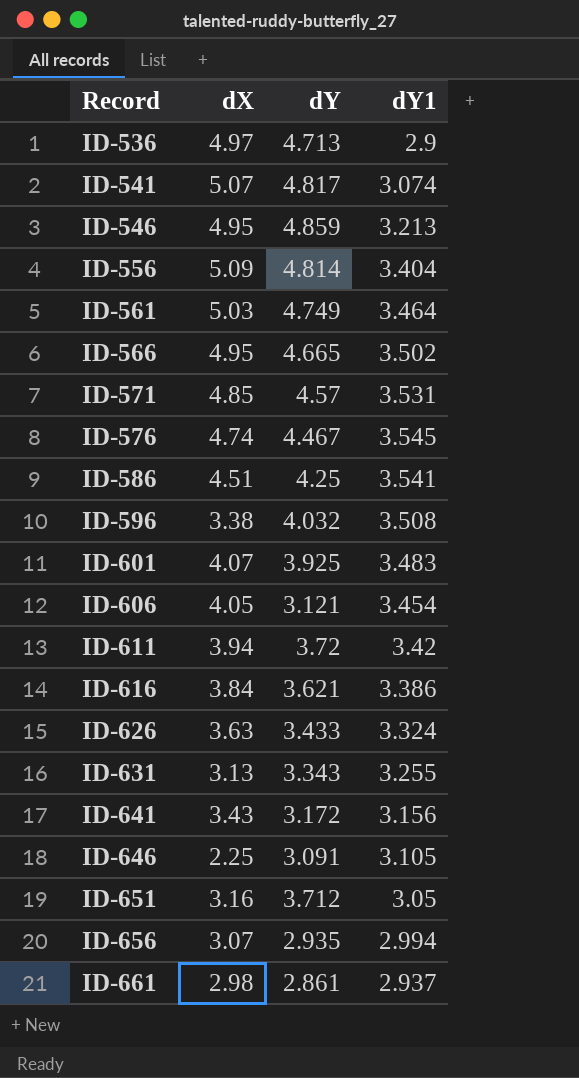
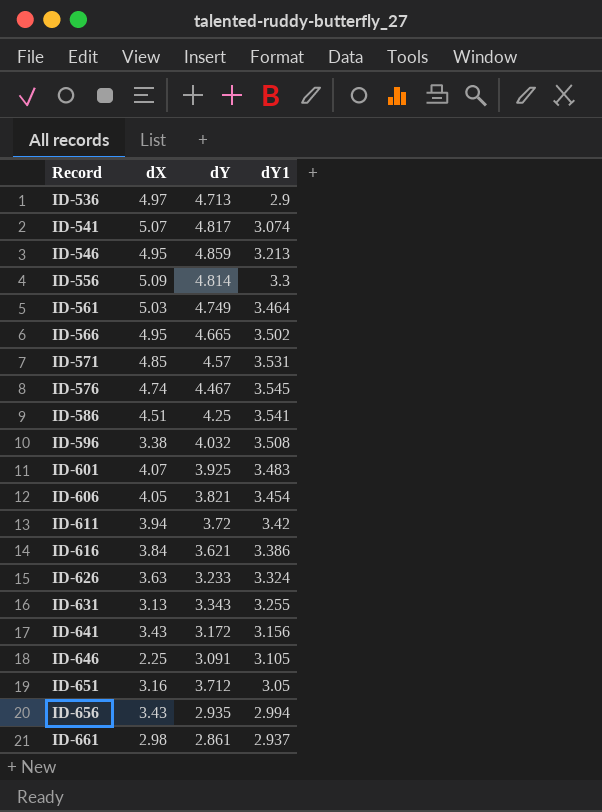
ID-556 | dY1: 3.404 -> 3.3
ID-606 | dY: 3.121 -> 3.821
ID-626 | dY: 3.433 -> 3.233
ID-656 | dX: 3.07 -> 3.43

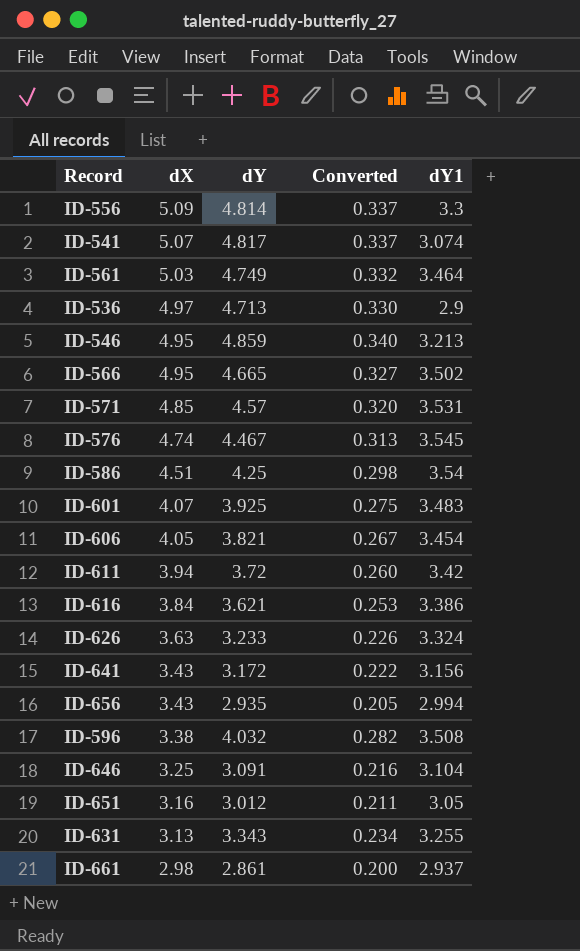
row order: Record ascending -> dX descending
column Converted | formula: none -> [dY] * 0.07
ID-586 | dY1: 3.541 -> 3.54
ID-646 | dX: 2.25 -> 3.25
ID-646 | dY1: 3.105 -> 3.104
ID-651 | dY: 3.712 -> 3.012

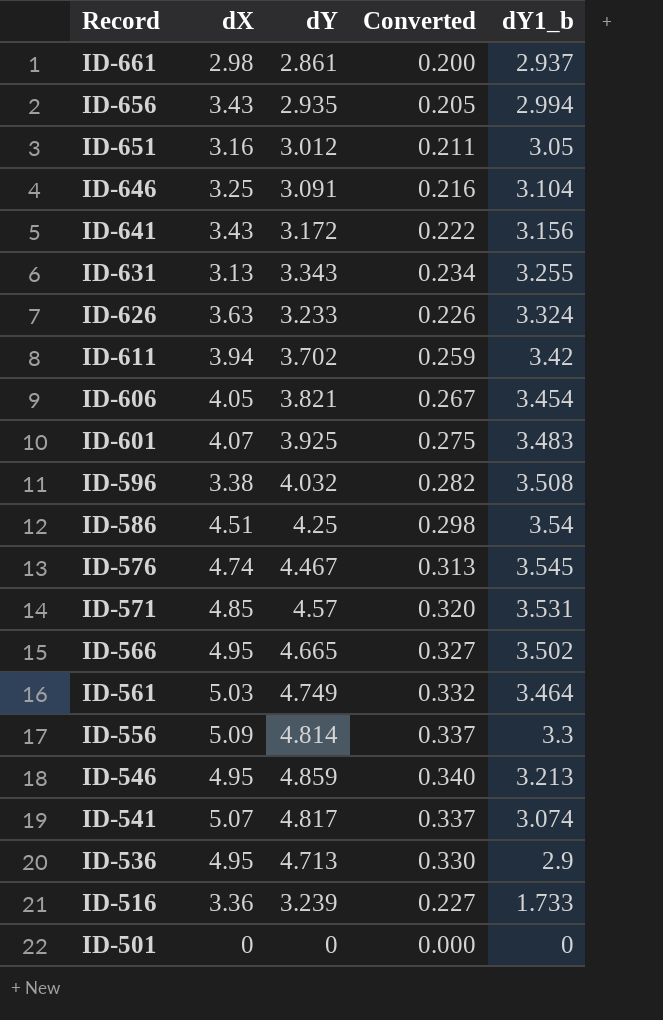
row order: dX descending -> Record descending
column name: dY1 -> dY1_b
row ID-616: 3.84 | 3.621 | 0.253 | 3.386 -> none
ID-611 | dY: 3.72 -> 3.702
ID-611 | Converted: 0.260 -> 0.259
ID-536 | dX: 4.97 -> 4.95
row ID-516: none -> 3.36 | 3.239 | 0.227 | 1.733
row ID-501: none -> 0 | 0 | 0.000 | 0

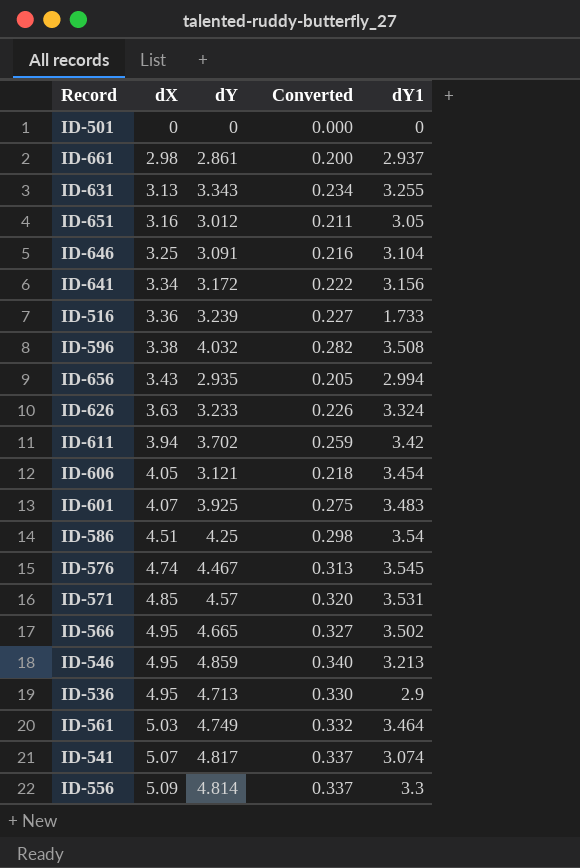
row order: Record descending -> dX ascending
column name: dY1_b -> dY1
ID-641 | dX: 3.43 -> 3.34
ID-606 | dY: 3.821 -> 3.121
ID-606 | Converted: 0.267 -> 0.218

